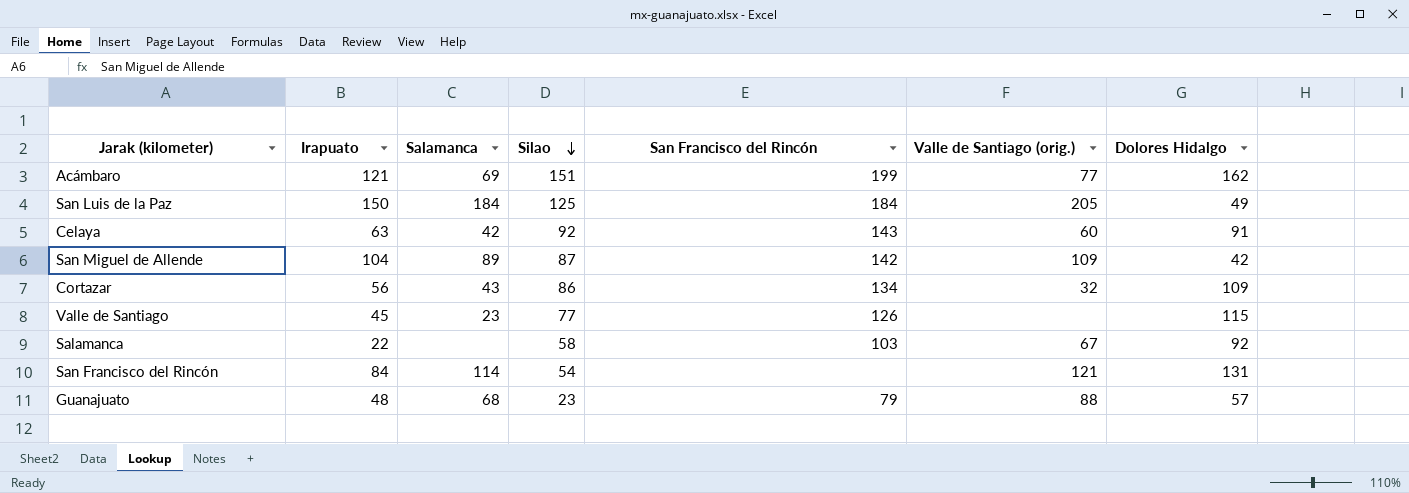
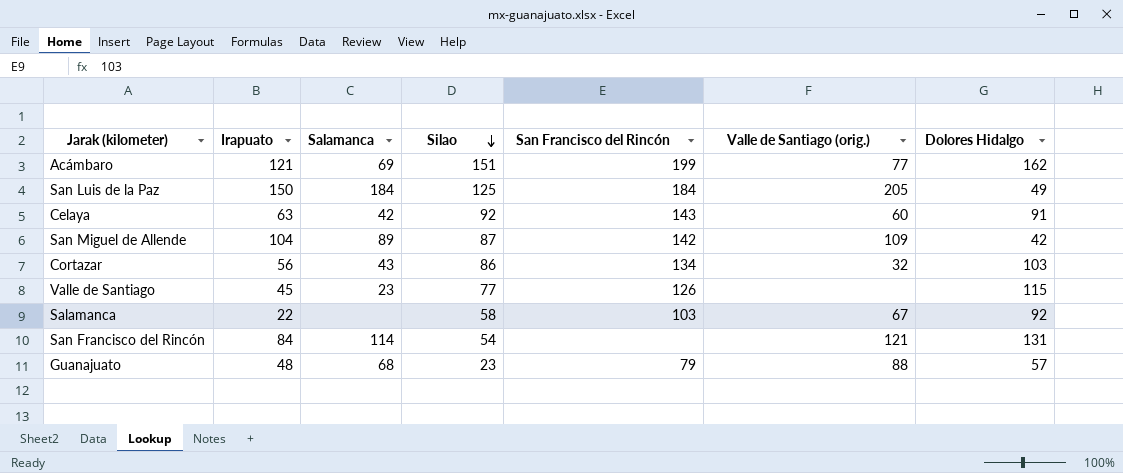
Cortazar | Dolores Hidalgo: 109 -> 103

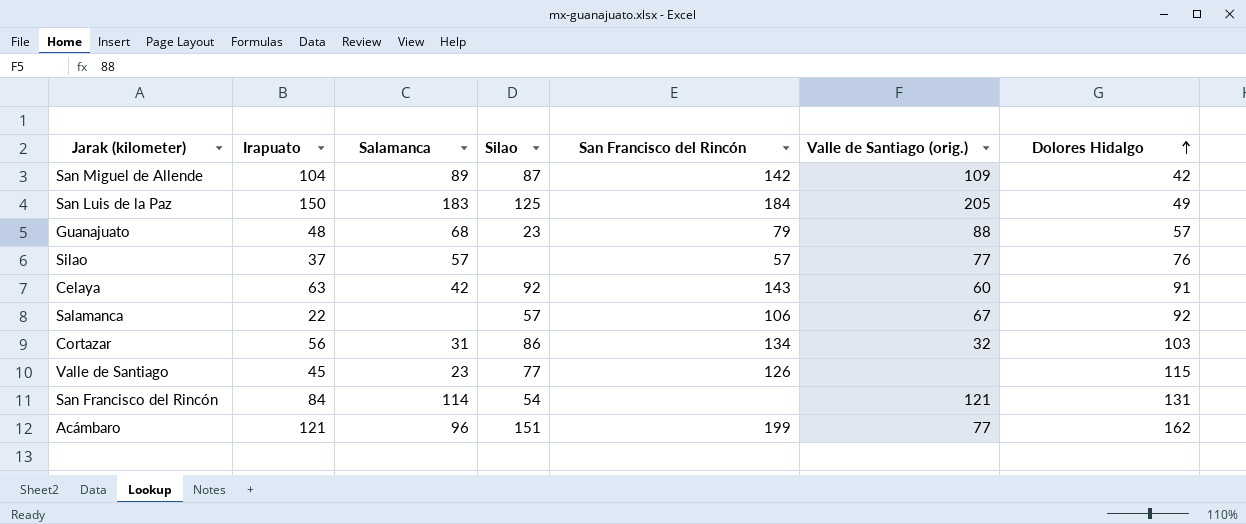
row order: Silao descending -> Dolores Hidalgo ascending
San Luis de la Paz | Salamanca: 184 -> 183
row Silao: none -> 37 | 57 | none | 57 | 77 | 76
Salamanca | Silao: 58 -> 57
Salamanca | San Francisco del Rincón: 103 -> 106
Cortazar | Salamanca: 43 -> 31
Acámbaro | Salamanca: 69 -> 96

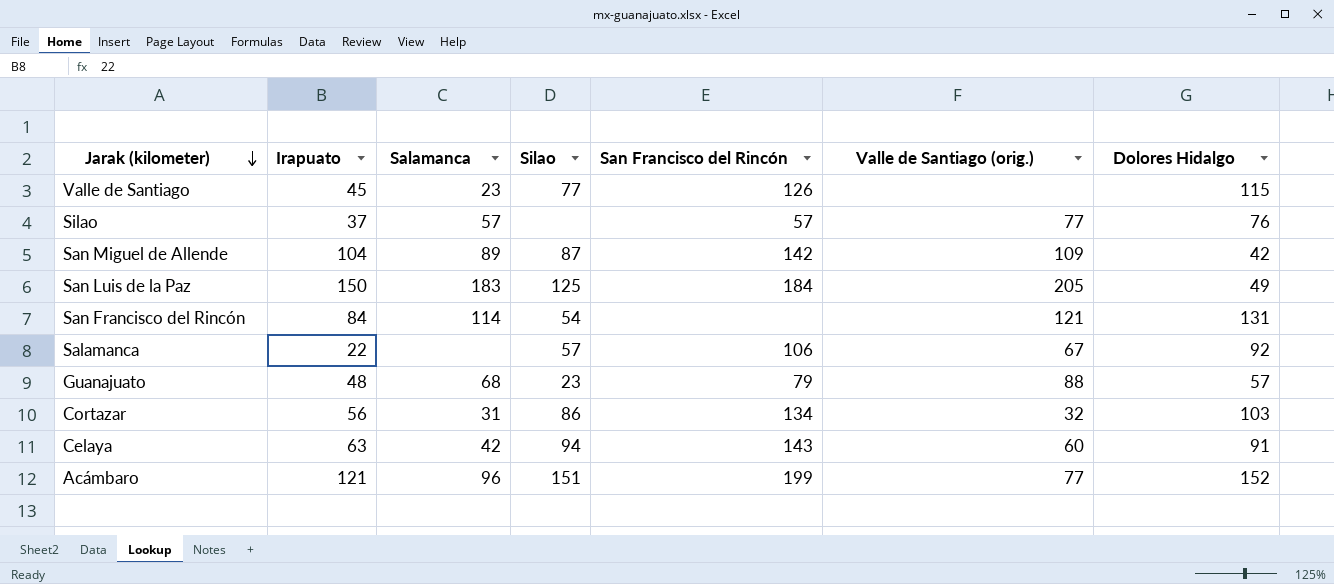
row order: Dolores Hidalgo ascending -> Jarak (kilometer) descending
Celaya | Silao: 92 -> 94
Acámbaro | Dolores Hidalgo: 162 -> 152

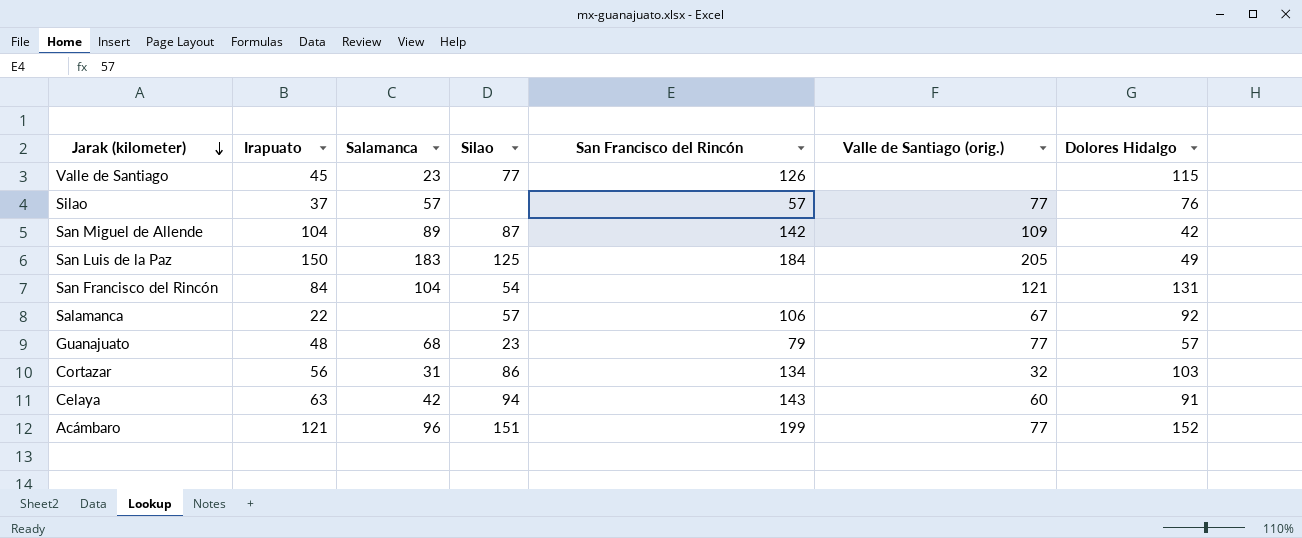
San Francisco del Rincón | Salamanca: 114 -> 104
Guanajuato | Valle de Santiago (orig.): 88 -> 77

